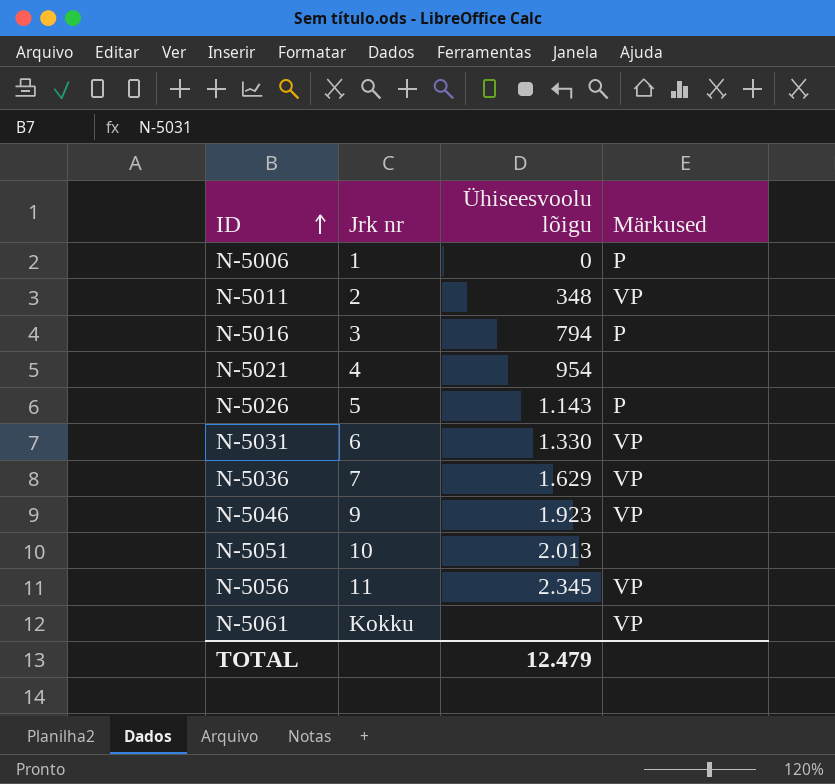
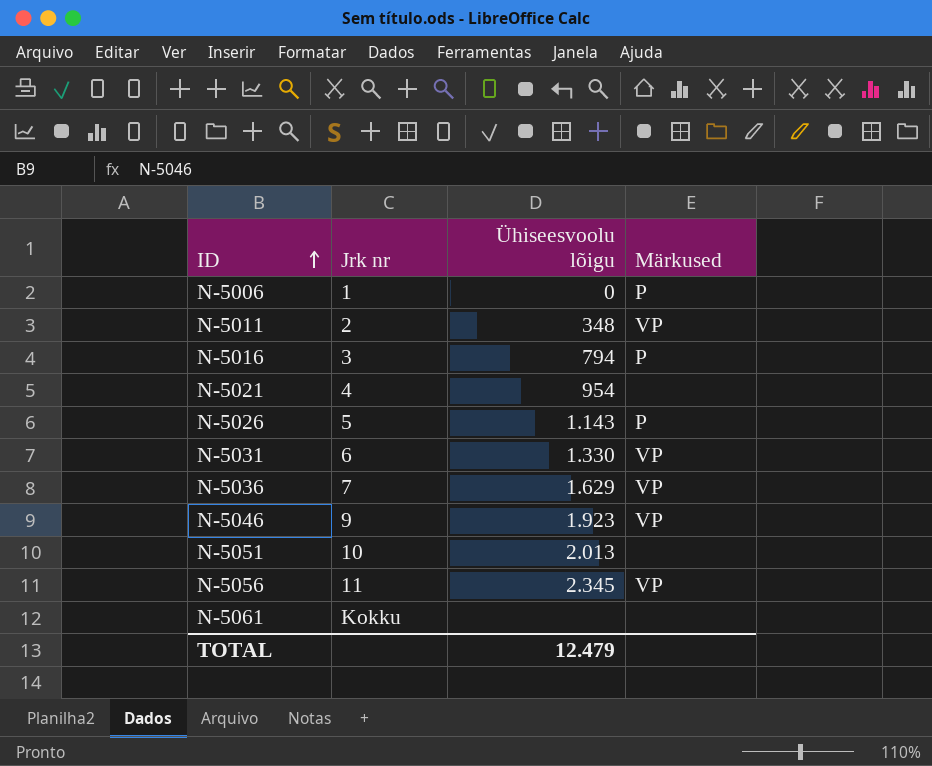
N-5061 | Märkused: VP -> none

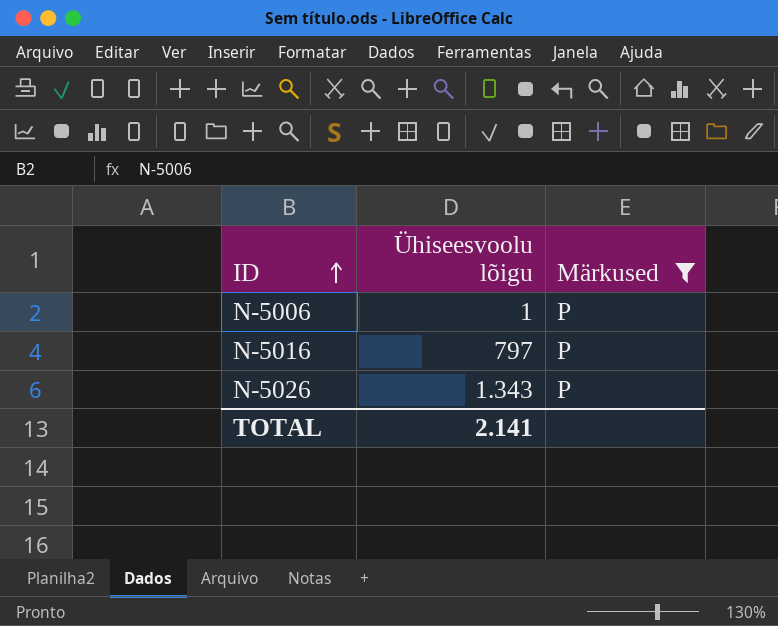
filter: none -> Märkused = P
column Jrk nr | position: 2 -> none
N-5006 | Ühiseesvoolu lõigu: 0 -> 1
N-5016 | Ühiseesvoolu lõigu: 794 -> 797
N-5026 | Ühiseesvoolu lõigu: 1.143 -> 1.343
TOTAL | Ühiseesvoolu lõigu: 12.479 -> 2.141

